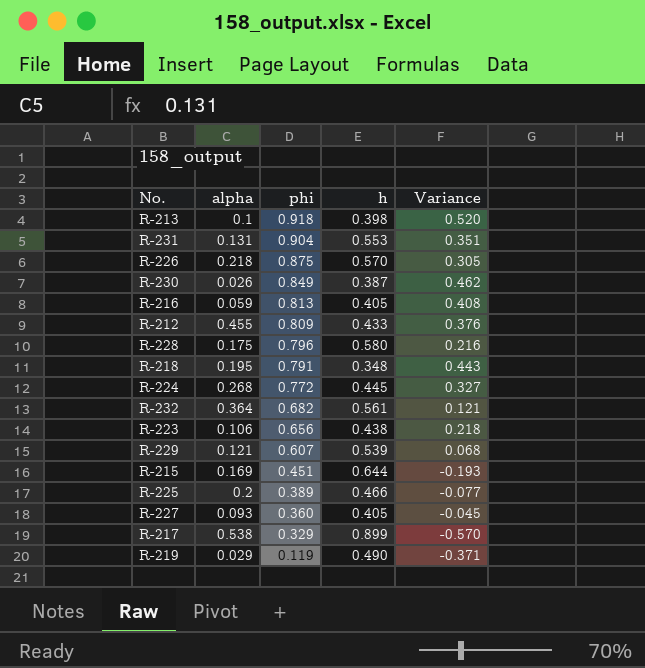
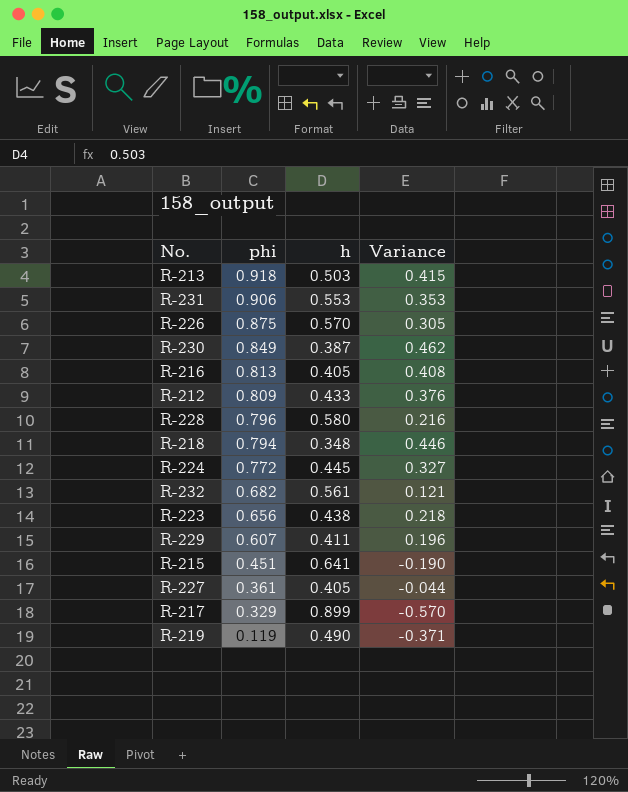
column alpha | position: 2 -> none
row R-225: 0.2 | 0.389 | 0.466 | -0.077 -> none
R-213 | h: 0.398 -> 0.503
R-213 | Variance: 0.520 -> 0.415
R-231 | phi: 0.904 -> 0.906
R-231 | Variance: 0.351 -> 0.353
R-218 | phi: 0.791 -> 0.794
R-218 | Variance: 0.443 -> 0.446
R-229 | h: 0.539 -> 0.411
R-229 | Variance: 0.068 -> 0.196
R-215 | h: 0.644 -> 0.641
R-215 | Variance: -0.193 -> -0.190
R-227 | phi: 0.360 -> 0.361
R-227 | Variance: -0.045 -> -0.044

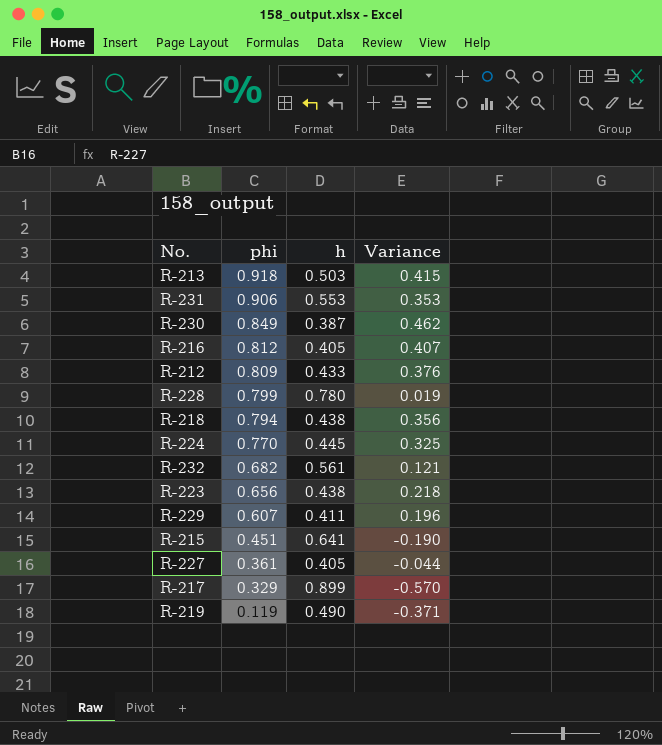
row R-226: 0.875 | 0.570 | 0.305 -> none
R-216 | phi: 0.813 -> 0.812
R-216 | Variance: 0.408 -> 0.407
R-228 | phi: 0.796 -> 0.799
R-228 | h: 0.580 -> 0.780
R-228 | Variance: 0.216 -> 0.019
R-218 | h: 0.348 -> 0.438
R-218 | Variance: 0.446 -> 0.356
R-224 | phi: 0.772 -> 0.770
R-224 | Variance: 0.327 -> 0.325

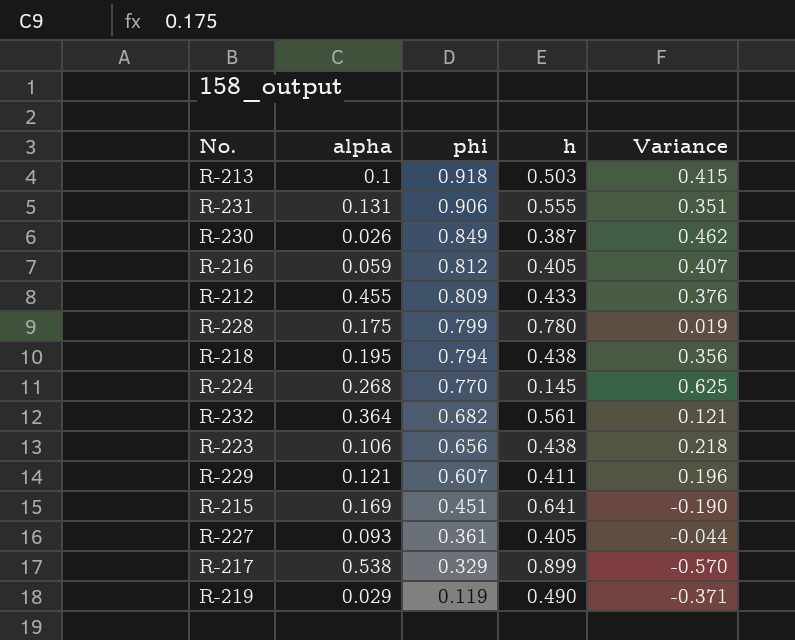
column alpha | position: none -> 2
R-231 | h: 0.553 -> 0.555
R-231 | Variance: 0.353 -> 0.351
R-224 | h: 0.445 -> 0.145
R-224 | Variance: 0.325 -> 0.625

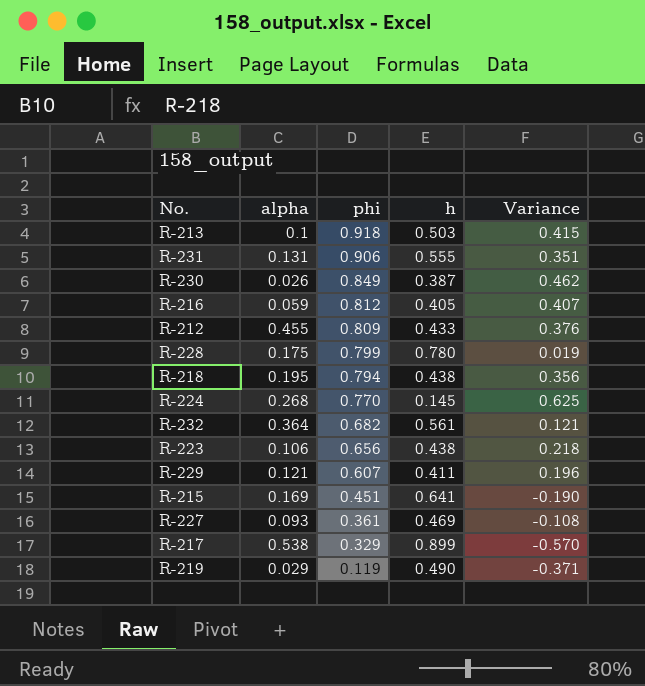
R-227 | h: 0.405 -> 0.469
R-227 | Variance: -0.044 -> -0.108

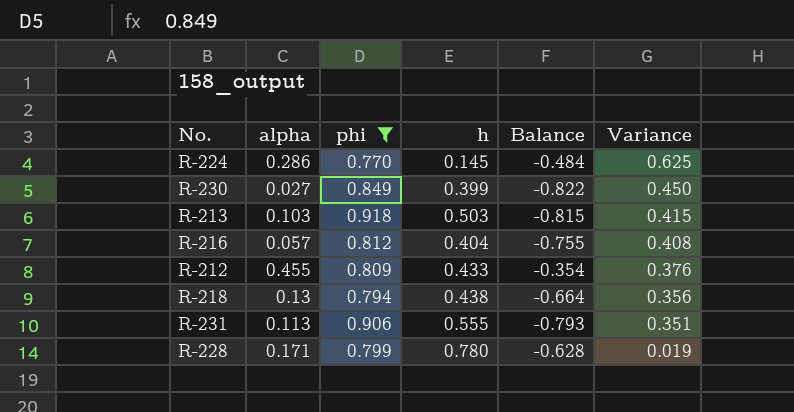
filter: none -> phi >= 0.770
row order: phi descending -> Variance descending
column Balance | formula: none -> [alpha] - [phi]
R-224 | alpha: 0.268 -> 0.286
R-230 | alpha: 0.026 -> 0.027
R-230 | h: 0.387 -> 0.399
R-230 | Variance: 0.462 -> 0.450
R-213 | alpha: 0.1 -> 0.103
R-216 | alpha: 0.059 -> 0.057
R-216 | h: 0.405 -> 0.404
R-216 | Variance: 0.407 -> 0.408
R-218 | alpha: 0.195 -> 0.13
R-231 | alpha: 0.131 -> 0.113
R-228 | alpha: 0.175 -> 0.171

